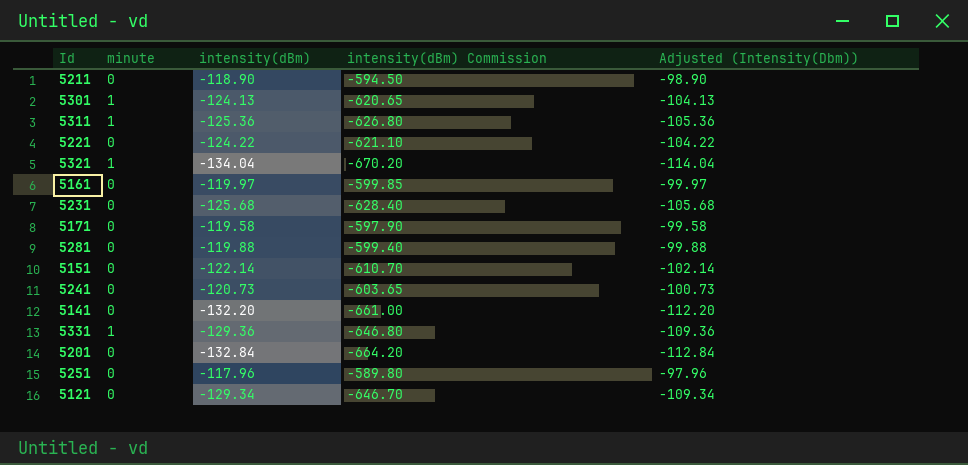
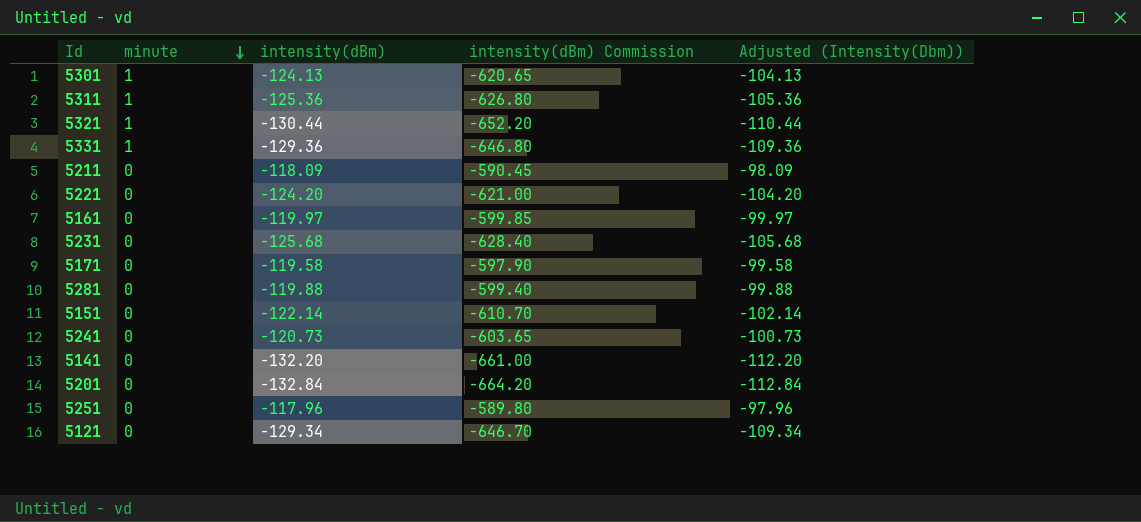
row order: none -> minute descending
5321 | intensity(dBm): -134.04 -> -130.44
5321 | intensity(dBm) Commission: -670.20 -> -652.20
5321 | Adjusted (Intensity(Dbm)): -114.04 -> -110.44
5211 | intensity(dBm): -118.90 -> -118.09
5211 | intensity(dBm) Commission: -594.50 -> -590.45
5211 | Adjusted (Intensity(Dbm)): -98.90 -> -98.09
5221 | intensity(dBm): -124.22 -> -124.20
5221 | intensity(dBm) Commission: -621.10 -> -621.00
5221 | Adjusted (Intensity(Dbm)): -104.22 -> -104.20

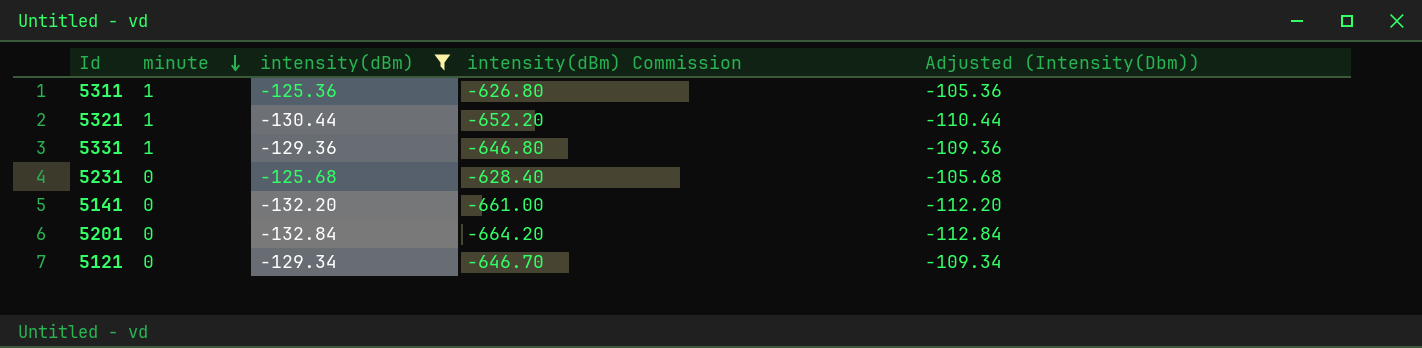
filter: none -> intensity(dBm) <= -125.36

